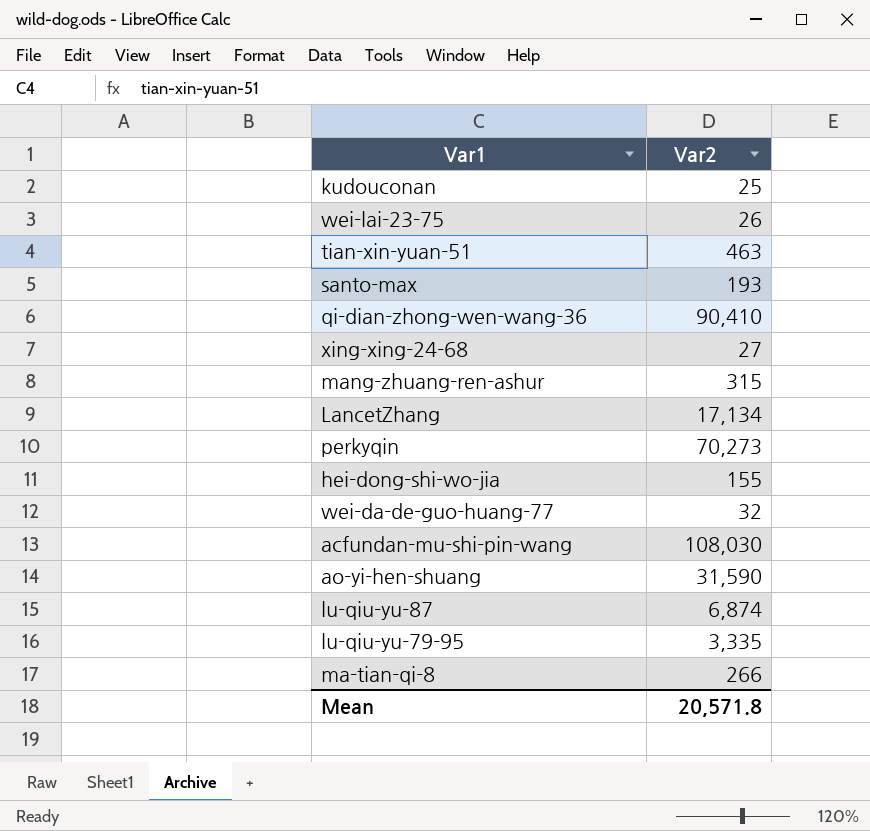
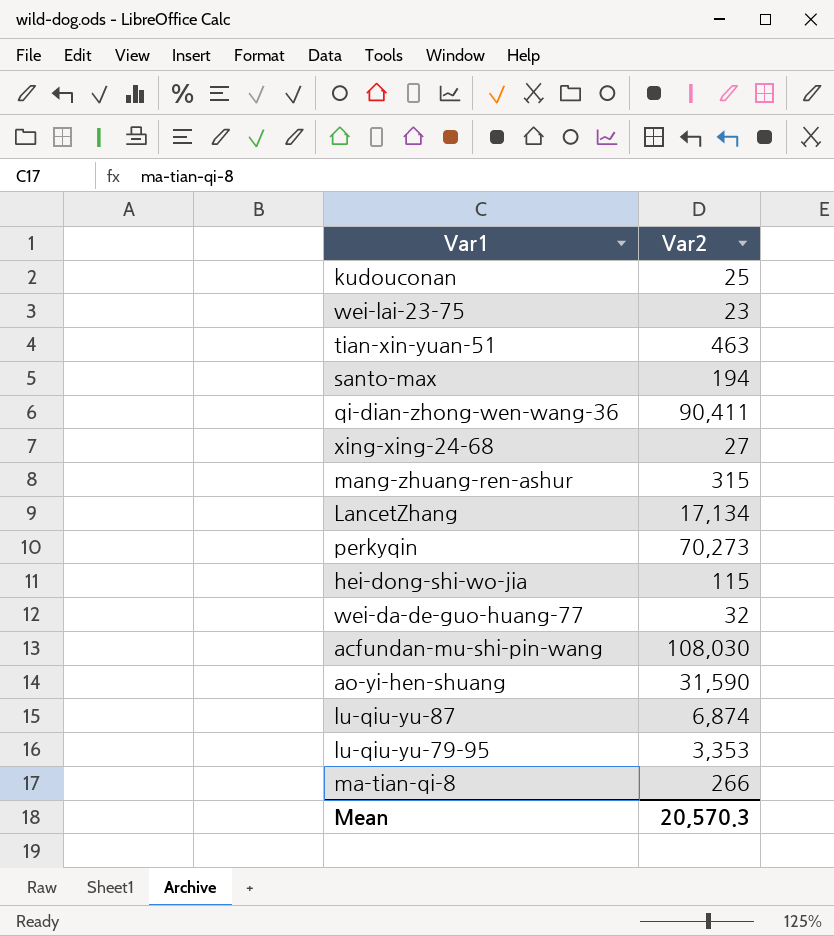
wei-lai-23-75 | Var2: 26 -> 23
santo-max | Var2: 193 -> 194
qi-dian-zhong-wen-wang-36 | Var2: 90,410 -> 90,411
hei-dong-shi-wo-jia | Var2: 155 -> 115
lu-qiu-yu-79-95 | Var2: 3,335 -> 3,353
Mean | Var2: 20,571.8 -> 20,570.3

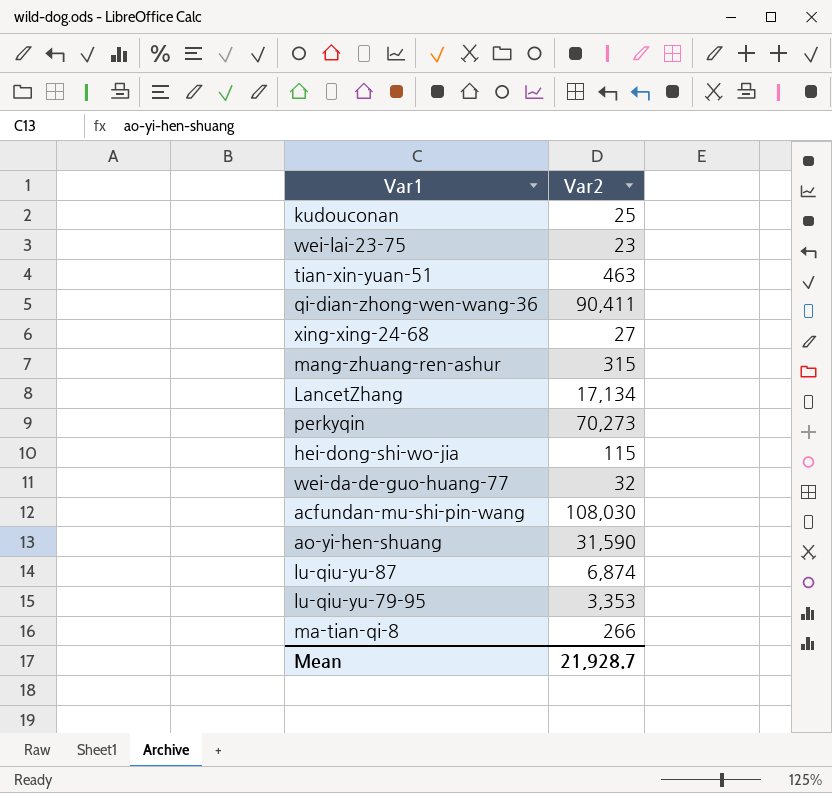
row santo-max: 194 -> none
Mean | Var2: 20,570.3 -> 21,928.7

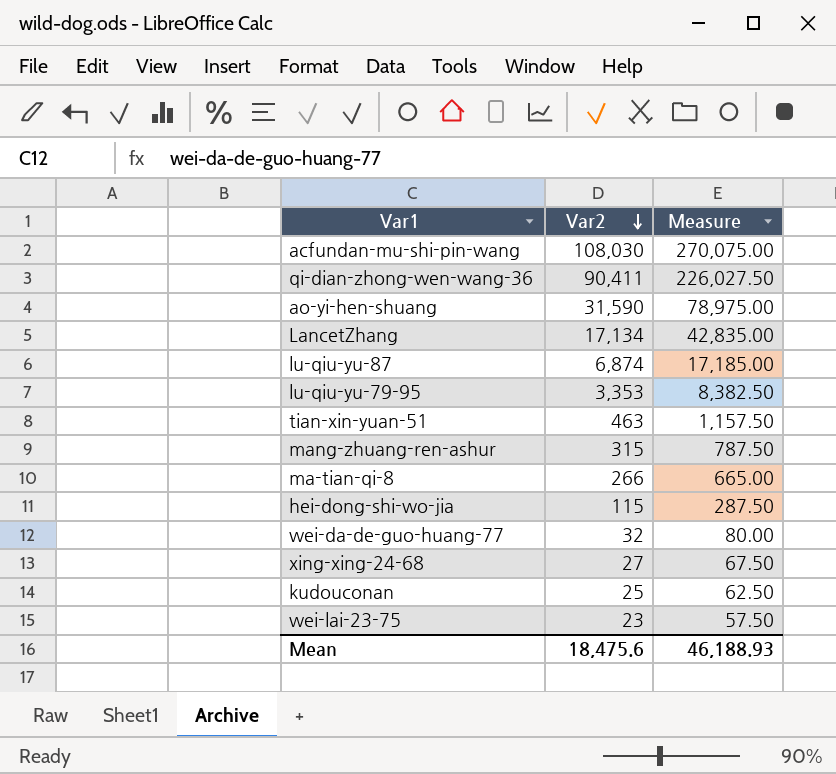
row order: none -> Var2 descending
column Measure | formula: none -> [Var2] * 2.5
row perkyqin: 70,273 -> none
Mean | Var2: 21,928.7 -> 18,475.6

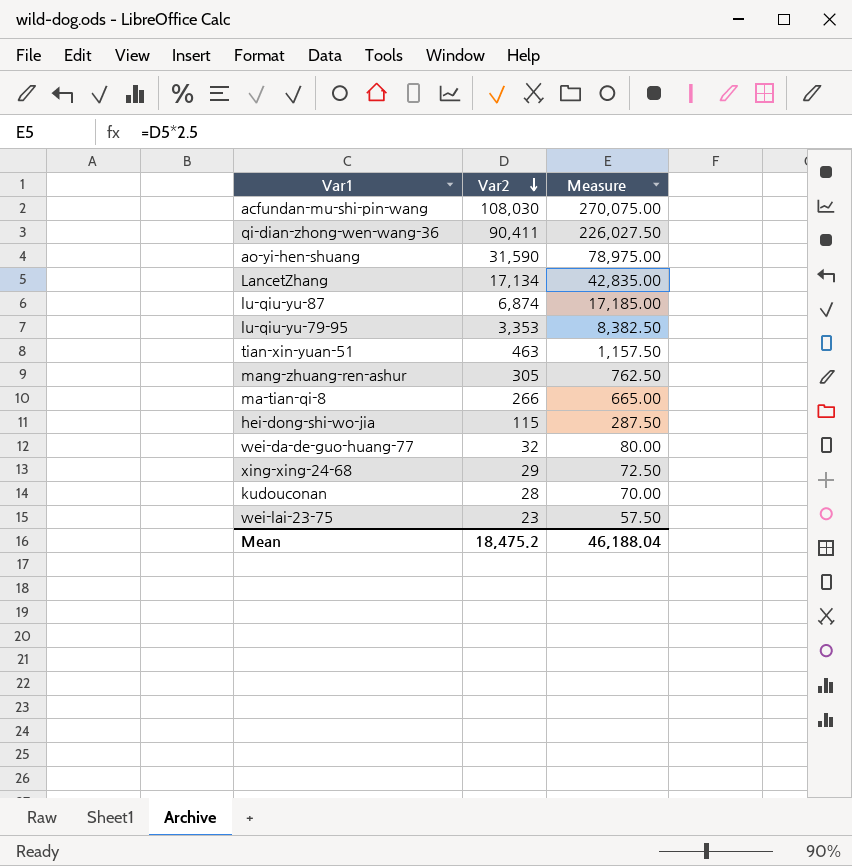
mang-zhuang-ren-ashur | Var2: 315 -> 305
mang-zhuang-ren-ashur | Measure: 787.50 -> 762.50
xing-xing-24-68 | Var2: 27 -> 29
xing-xing-24-68 | Measure: 67.50 -> 72.50
kudouconan | Var2: 25 -> 28
kudouconan | Measure: 62.50 -> 70.00
Mean | Var2: 18,475.6 -> 18,475.2
Mean | Measure: 46,188.93 -> 46,188.04

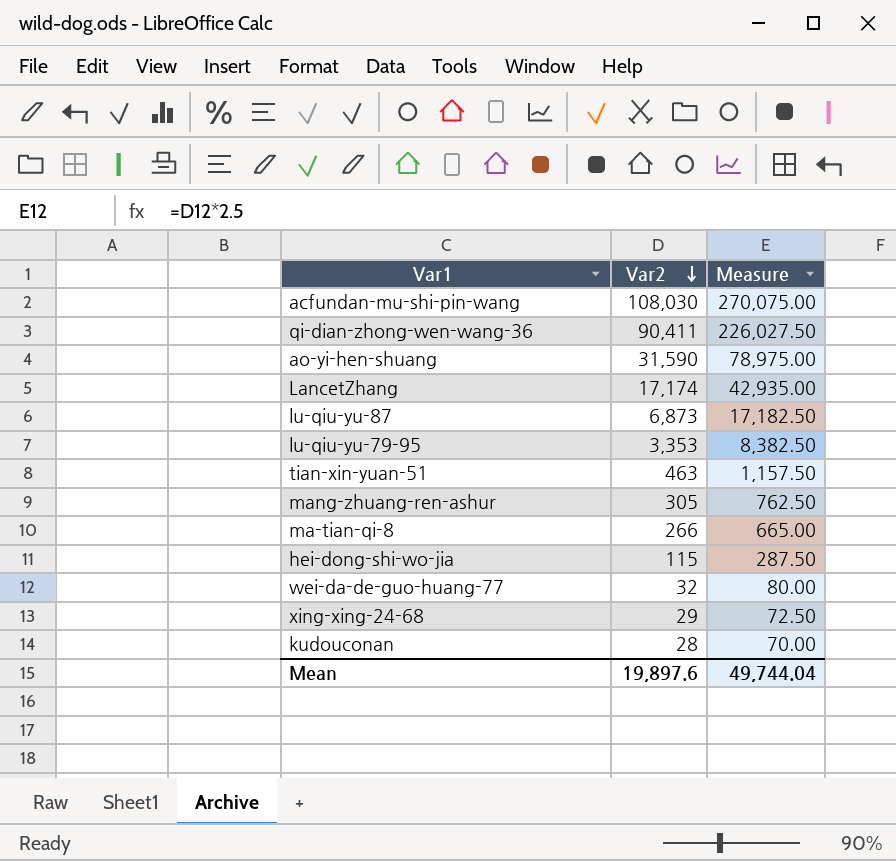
row wei-lai-23-75: 23 | 57.50 -> none
LancetZhang | Var2: 17,134 -> 17,174
LancetZhang | Measure: 42,835.00 -> 42,935.00
lu-qiu-yu-87 | Var2: 6,874 -> 6,873
lu-qiu-yu-87 | Measure: 17,185.00 -> 17,182.50
Mean | Var2: 18,475.2 -> 19,897.6
Mean | Measure: 46,188.04 -> 49,744.04

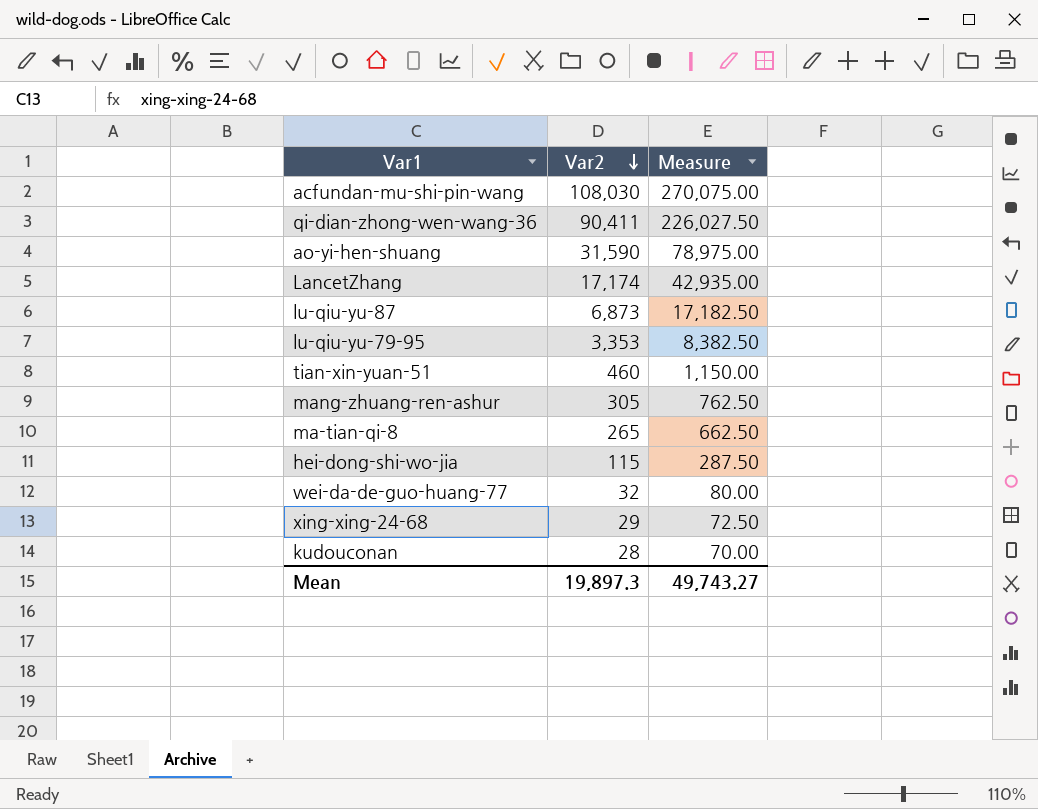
tian-xin-yuan-51 | Var2: 463 -> 460
tian-xin-yuan-51 | Measure: 1,157.50 -> 1,150.00
ma-tian-qi-8 | Var2: 266 -> 265
ma-tian-qi-8 | Measure: 665.00 -> 662.50
Mean | Var2: 19,897.6 -> 19,897.3
Mean | Measure: 49,744.04 -> 49,743.27

